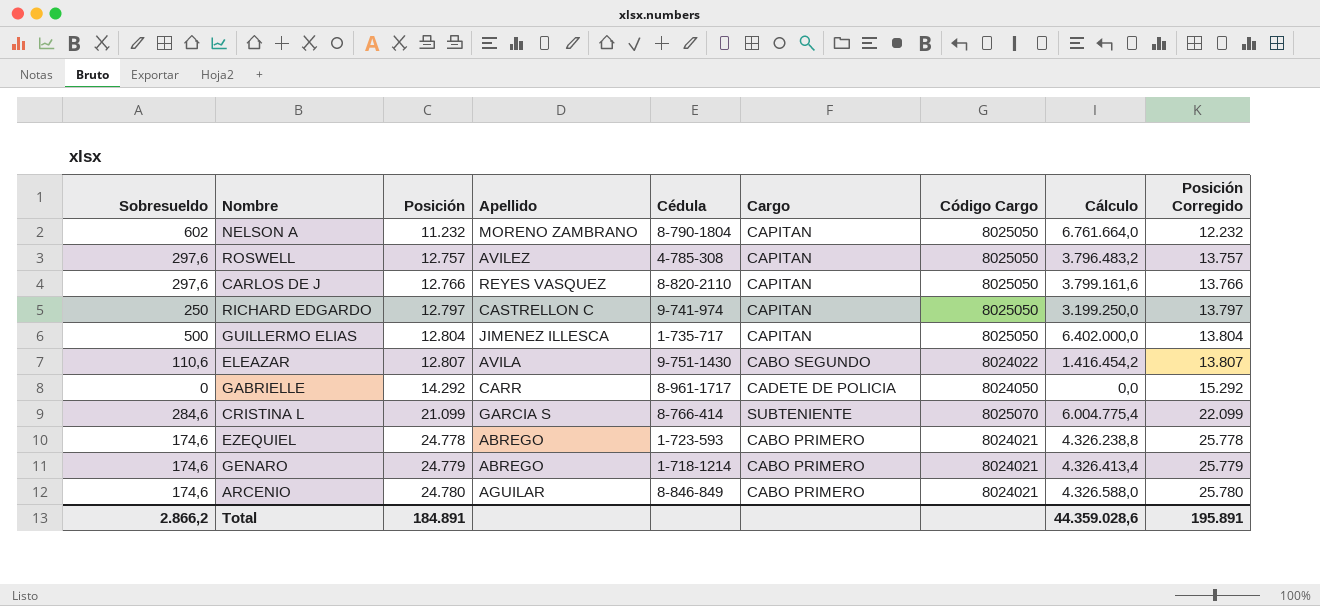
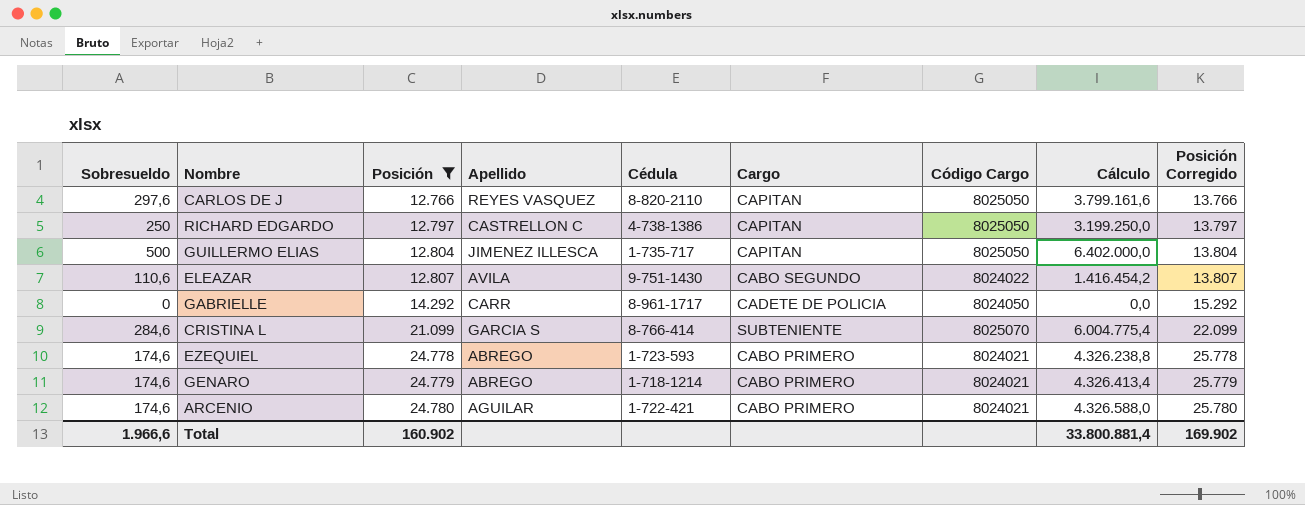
filter: none -> Posición >= 12.766
RICHARD EDGARDO | Cédula: 9-741-974 -> 4-738-1386
ARCENIO | Cédula: 8-846-849 -> 1-722-421
Total | Sobresueldo: 2.866,2 -> 1.966,6
Total | Posición: 184.891 -> 160.902
Total | Cálculo: 44.359.028,6 -> 33.800.881,4
Total | Posición Corregido: 195.891 -> 169.902

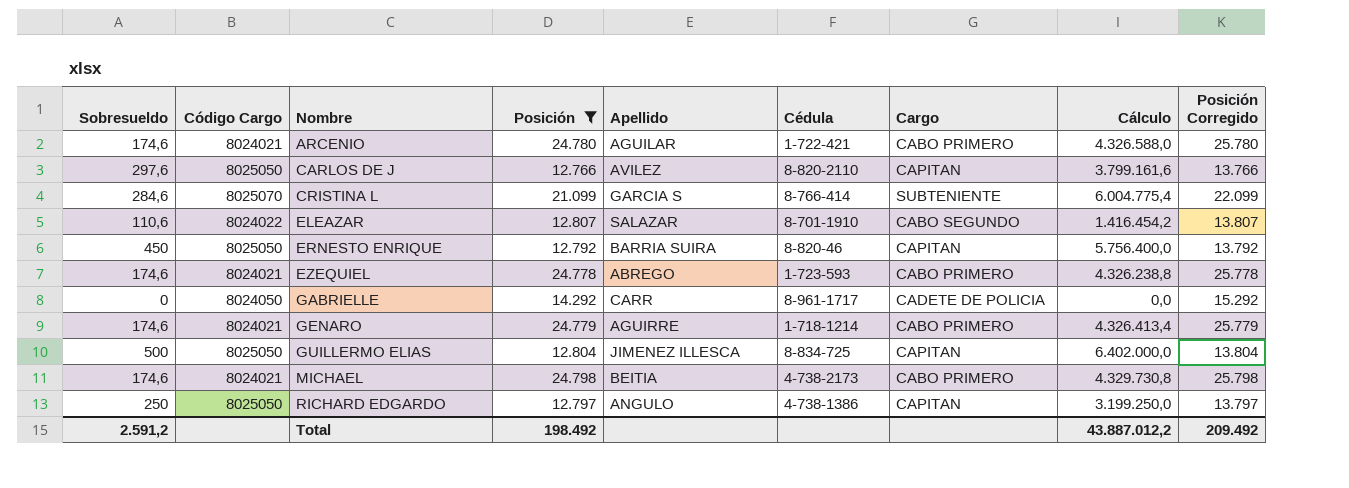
row order: Posición ascending -> Nombre ascending
column Código Cargo | position: 7 -> 2
CARLOS DE J | Apellido: REYES VASQUEZ -> AVILEZ
ELEAZAR | Apellido: AVILA -> SALAZAR
ELEAZAR | Cédula: 9-751-1430 -> 8-701-1910
row ERNESTO ENRIQUE: none -> 450 | 8025050 | 12.792 | BARRIA SUIRA | 8-820-46 | CAPITAN | 5.756.400,0 | 13.792
GENARO | Apellido: ABREGO -> AGUIRRE
GUILLERMO ELIAS | Cédula: 1-735-717 -> 8-834-725
row MICHAEL: none -> 174,6 | 8024021 | 24.798 | BEITIA | 4-738-2173 | CABO PRIMERO | 4.329.730,8 | 25.798
RICHARD EDGARDO | Apellido: CASTRELLON C -> ANGULO
Total | Sobresueldo: 1.966,6 -> 2.591,2
Total | Posición: 160.902 -> 198.492
Total | Cálculo: 33.800.881,4 -> 43.887.012,2
Total | Posición Corregido: 169.902 -> 209.492

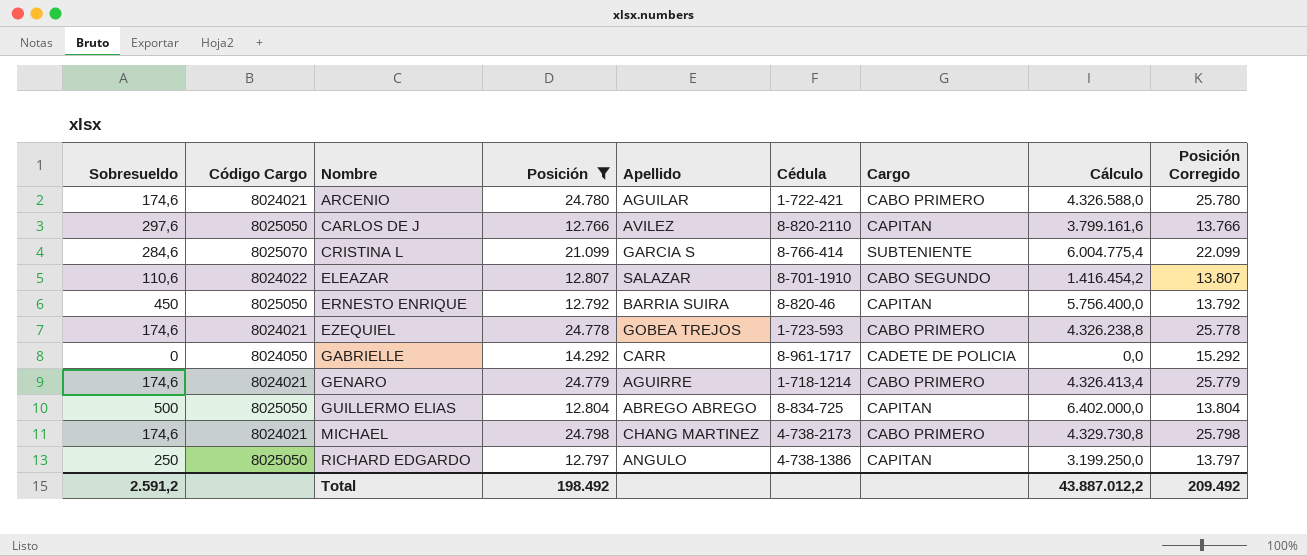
EZEQUIEL | Apellido: ABREGO -> GOBEA TREJOS
GUILLERMO ELIAS | Apellido: JIMENEZ ILLESCA -> ABREGO ABREGO
MICHAEL | Apellido: BEITIA -> CHANG MARTINEZ

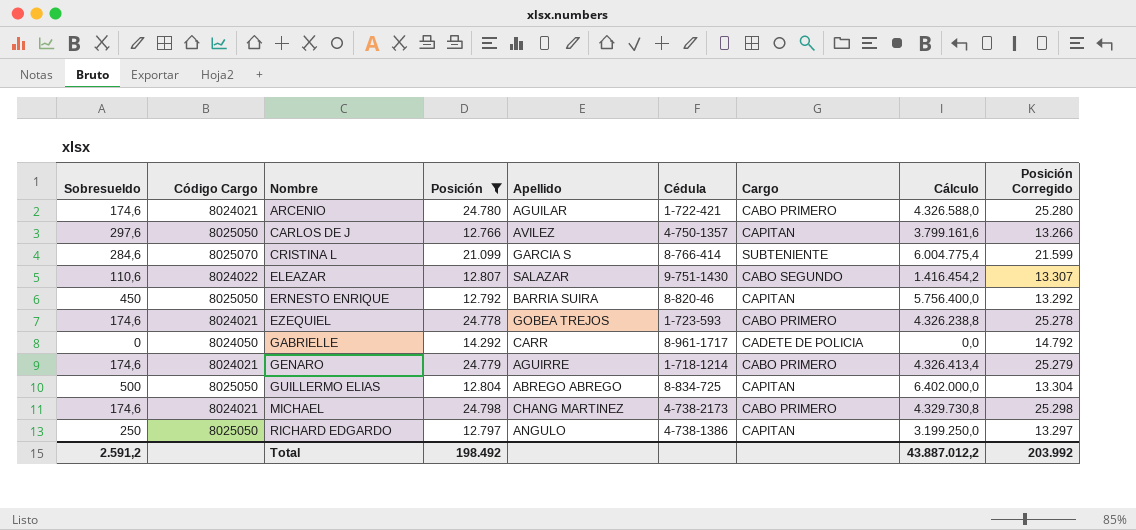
column Posición Corregido | formula: [Posición] + 1000 -> [Posición] + 500
CARLOS DE J | Cédula: 8-820-2110 -> 4-750-1357
ELEAZAR | Cédula: 8-701-1910 -> 9-751-1430
Total | Posición Corregido: 209.492 -> 203.992

